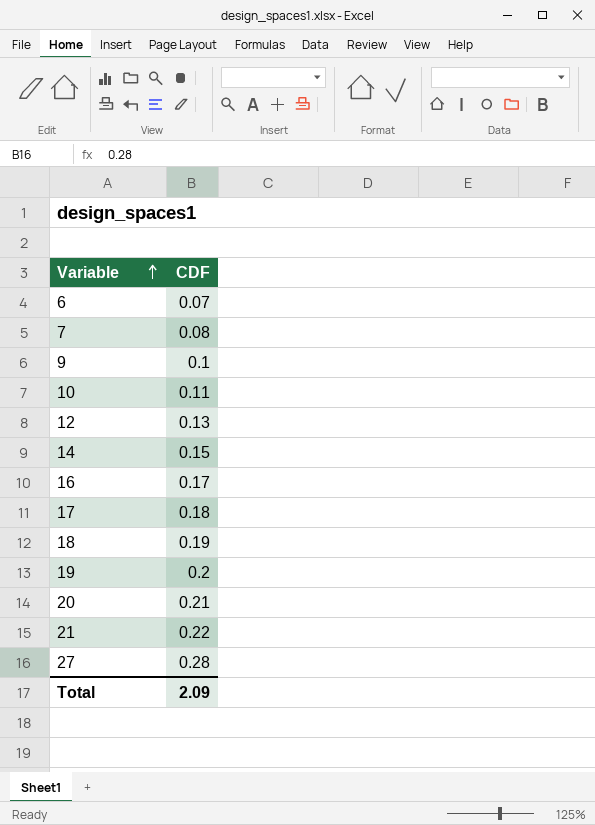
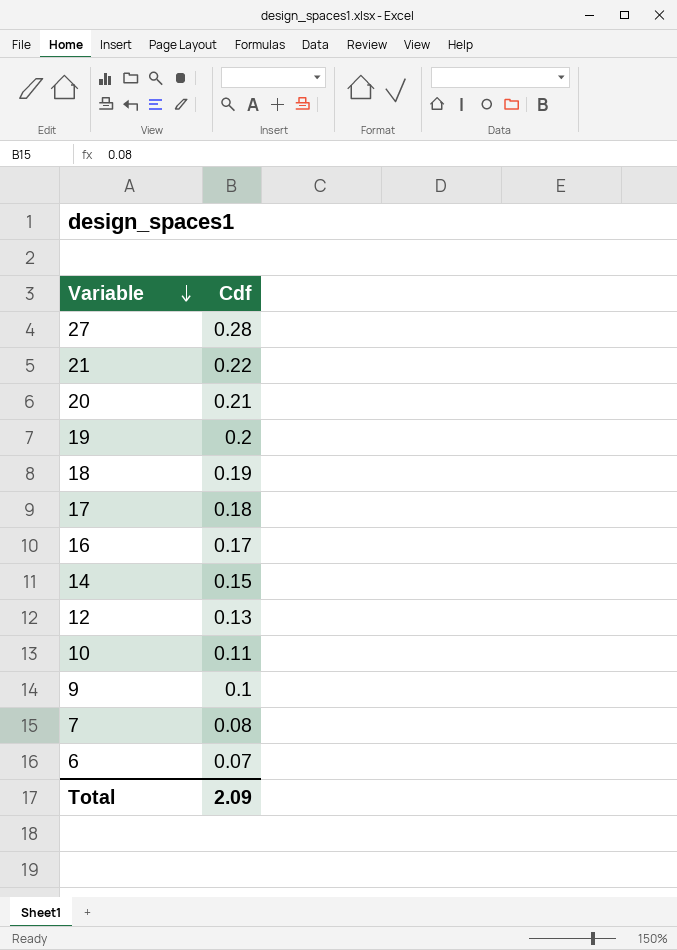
row order: Variable ascending -> Variable descending
column name: CDF -> Cdf

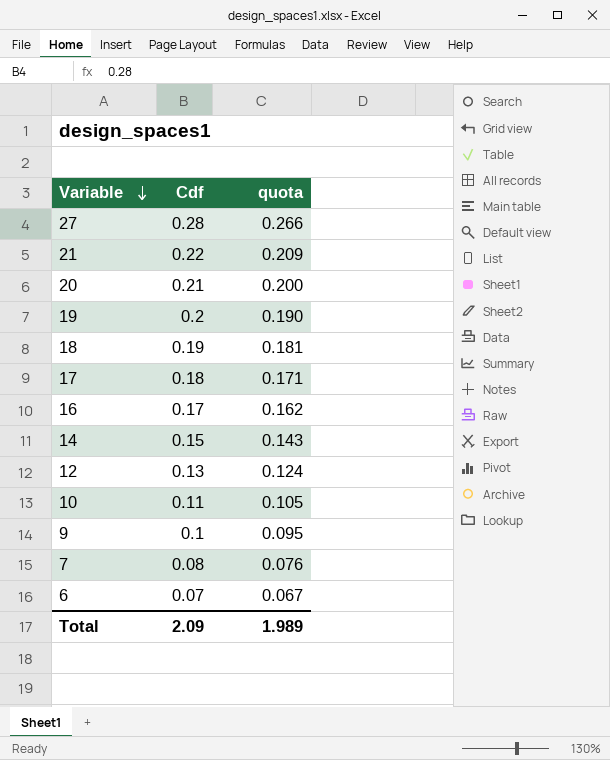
column quota | formula: none -> [Cdf] * 0.95

